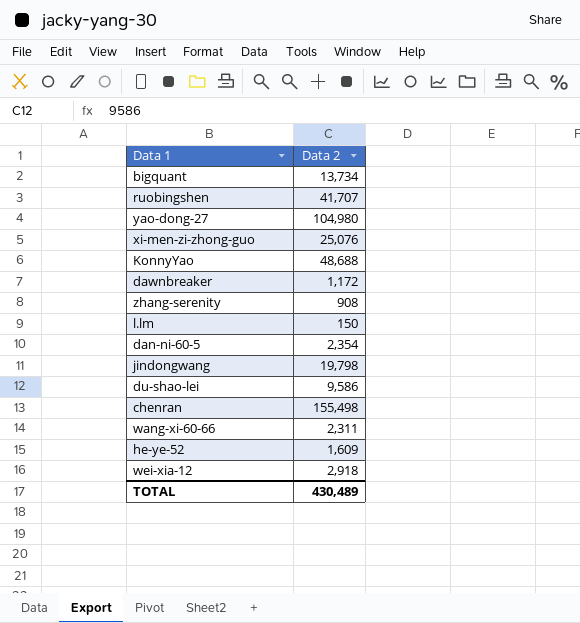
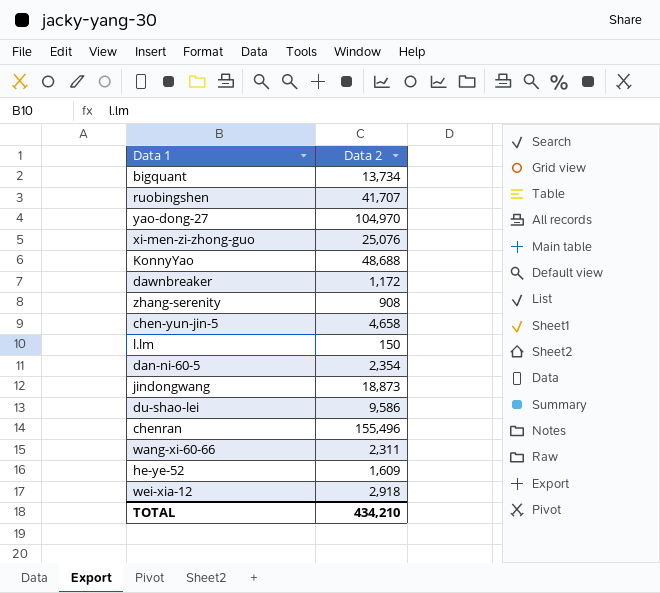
yao-dong-27 | Data 2: 104,980 -> 104,970
row chen-yun-jin-5: none -> 4,658
jindongwang | Data 2: 19,798 -> 18,873
chenran | Data 2: 155,498 -> 155,496
TOTAL | Data 2: 430,489 -> 434,210

